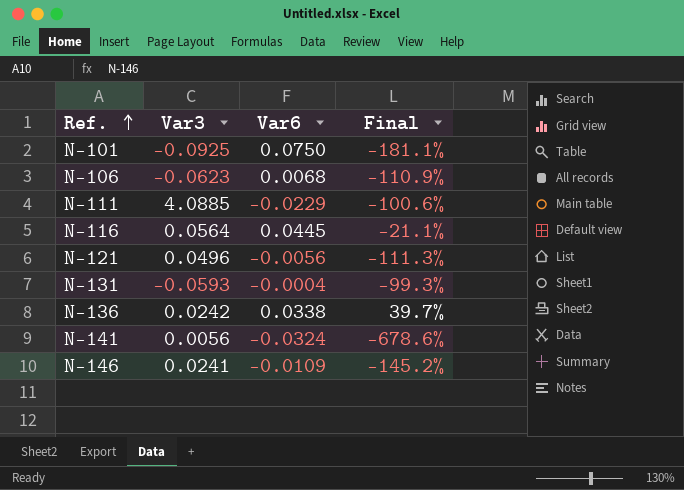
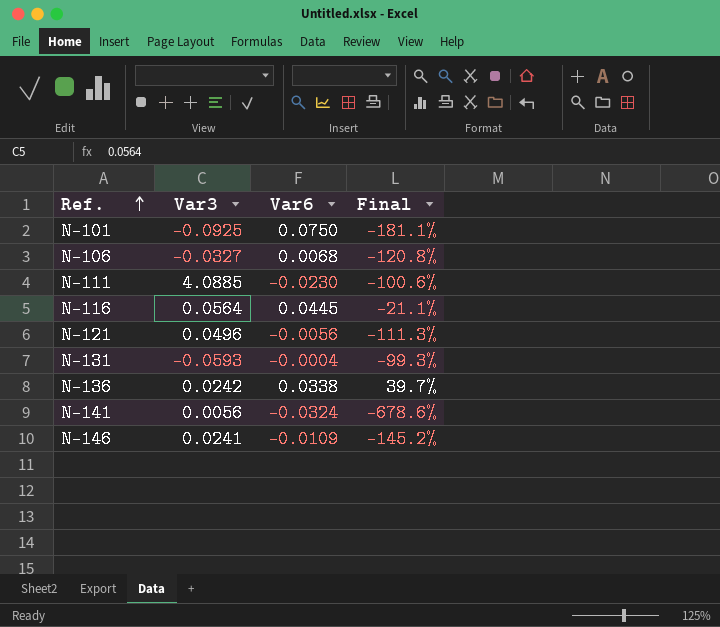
N-106 | Var3: -0.0623 -> -0.0327
N-106 | Final: -110.9% -> -120.8%
N-111 | Var6: -0.0229 -> -0.0230

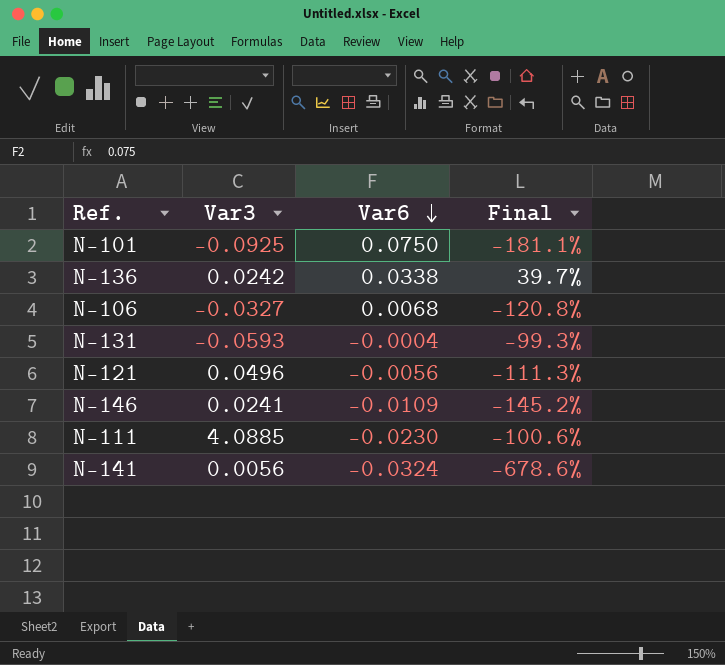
row order: Ref. ascending -> Var6 descending
row N-116: 0.0564 | 0.0445 | -21.1% -> none

